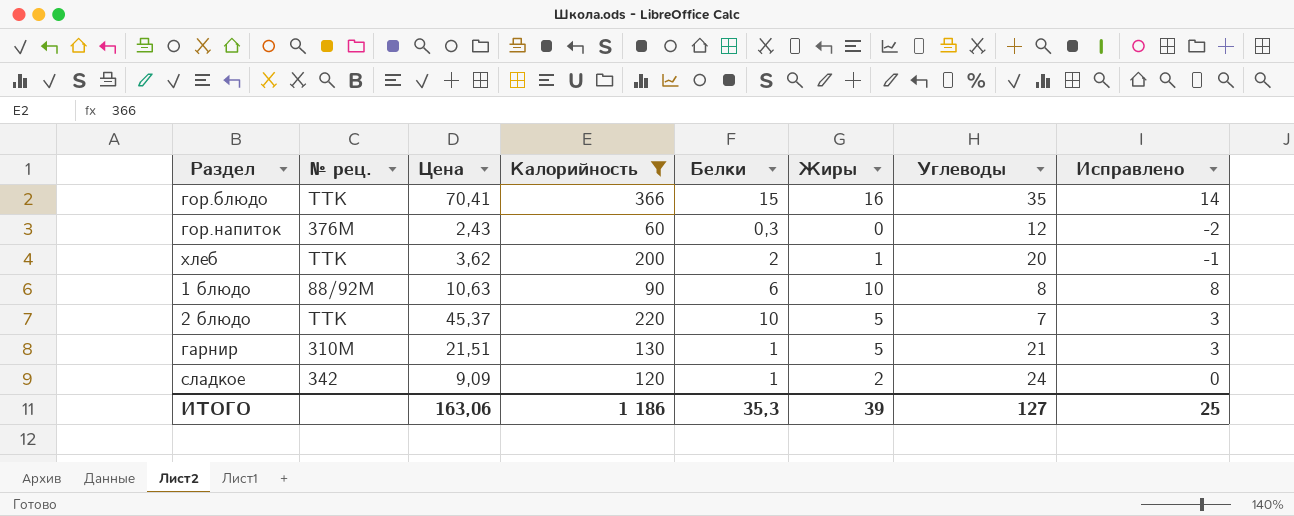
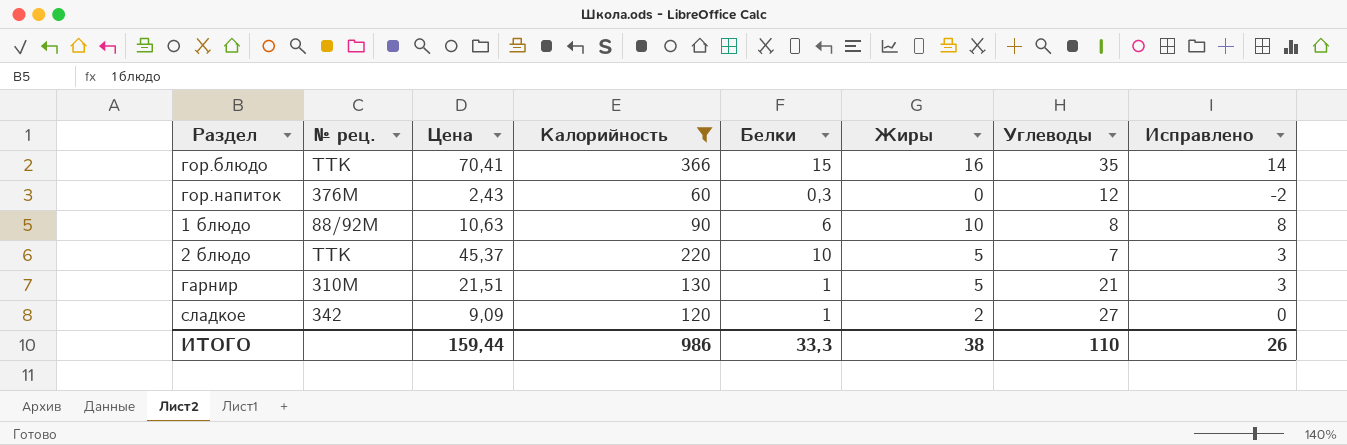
row хлеб: ТТК | 3,62 | 200 | 2 | 1 | 20 | -1 -> none
сладкое | Углеводы: 24 -> 27
ИТОГО | Цена: 163,06 -> 159,44
ИТОГО | Калорийность: 1 186 -> 986
ИТОГО | Белки: 35,3 -> 33,3
ИТОГО | Жиры: 39 -> 38
ИТОГО | Углеводы: 127 -> 110
ИТОГО | Исправлено: 25 -> 26

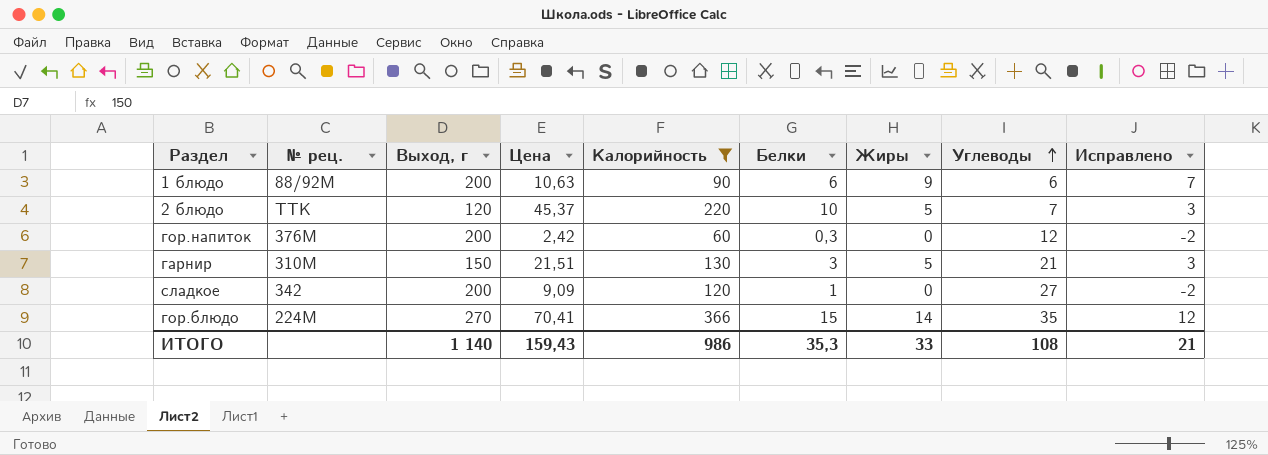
row order: none -> Углеводы ascending
column Выход, г | position: none -> 3
1 блюдо | Жиры: 10 -> 9
1 блюдо | Углеводы: 8 -> 6
1 блюдо | Исправлено: 8 -> 7
гор.напиток | Цена: 2,43 -> 2,42
гарнир | Белки: 1 -> 3
сладкое | Жиры: 2 -> 0
сладкое | Исправлено: 0 -> -2
гор.блюдо | № рец.: ТТК -> 224М
гор.блюдо | Жиры: 16 -> 14
гор.блюдо | Исправлено: 14 -> 12
ИТОГО | Цена: 159,44 -> 159,43
ИТОГО | Белки: 33,3 -> 35,3
ИТОГО | Жиры: 38 -> 33
ИТОГО | Углеводы: 110 -> 108
ИТОГО | Исправлено: 26 -> 21

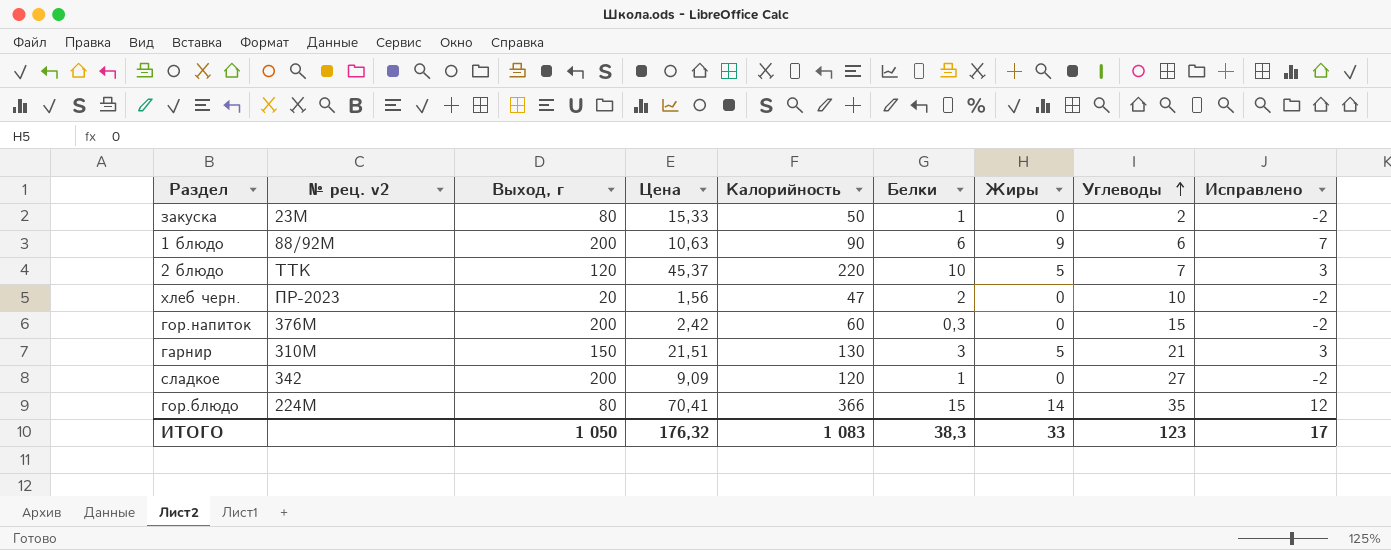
filter: Калорийность >= 60 -> none
column name: № рец. -> № рец. v2
гор.напиток | Углеводы: 12 -> 15
гор.блюдо | Выход, г: 270 -> 80
ИТОГО | Выход, г: 1 140 -> 1 050
ИТОГО | Цена: 159,43 -> 176,32
ИТОГО | Калорийность: 986 -> 1 083
ИТОГО | Белки: 35,3 -> 38,3
ИТОГО | Углеводы: 108 -> 123
ИТОГО | Исправлено: 21 -> 17

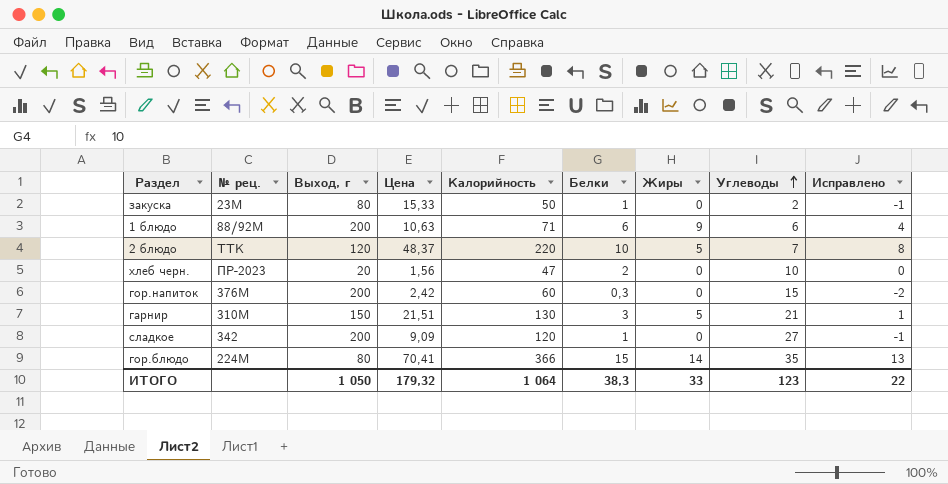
column name: № рец. v2 -> № рец.
column Исправлено | formula: [Жиры] - 2 -> [Белки] - 2
1 блюдо | Калорийность: 90 -> 71
2 блюдо | Цена: 45,37 -> 48,37
ИТОГО | Цена: 176,32 -> 179,32
ИТОГО | Калорийность: 1 083 -> 1 064
ИТОГО | Исправлено: 17 -> 22

